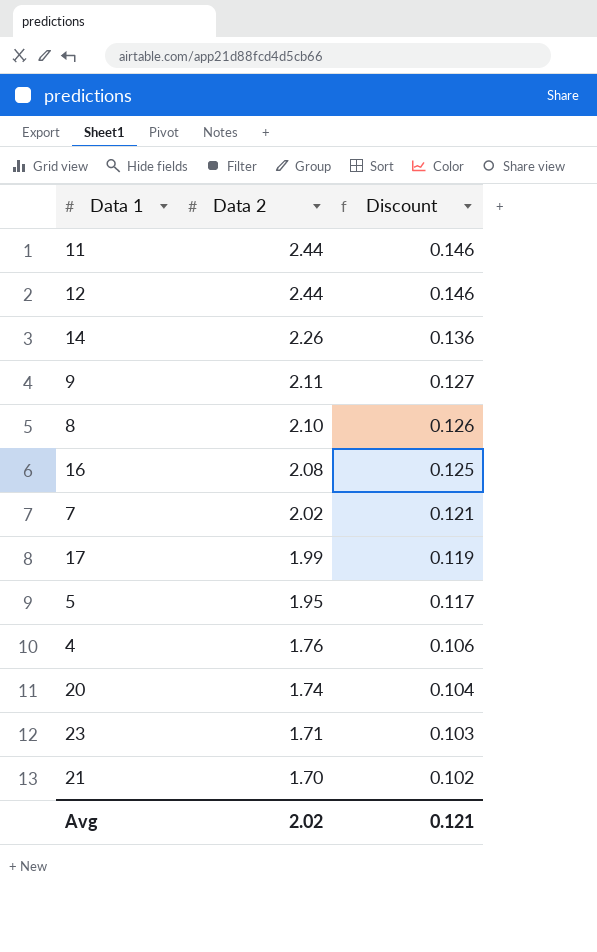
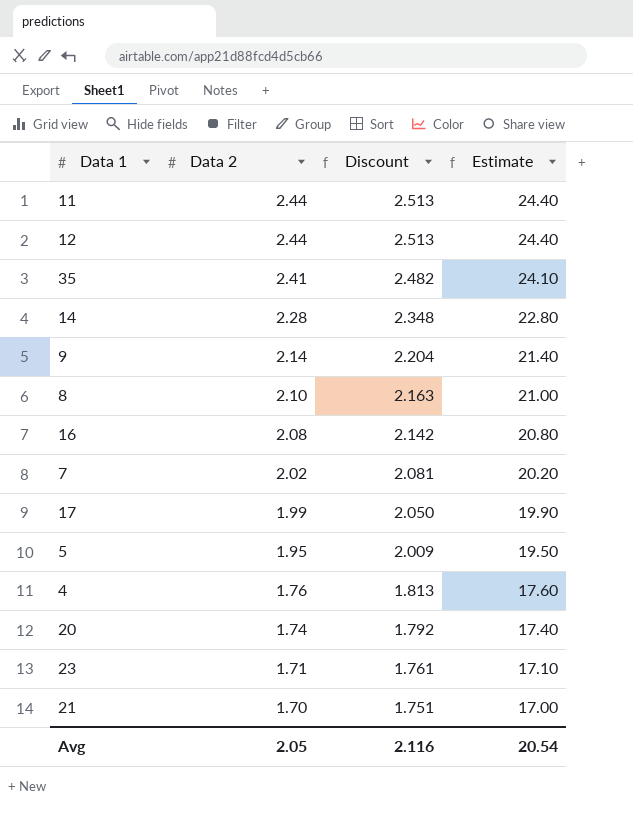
column Discount | formula: [Data 2] * 0.06 -> [Data 2] * 1.03
column Estimate | formula: none -> [Data 2] * 10
row 35: none -> 2.41 | 2.482 | 24.10
14 | Data 2: 2.26 -> 2.28
9 | Data 2: 2.11 -> 2.14
Avg | Data 2: 2.02 -> 2.05
Avg | Discount: 0.121 -> 2.116

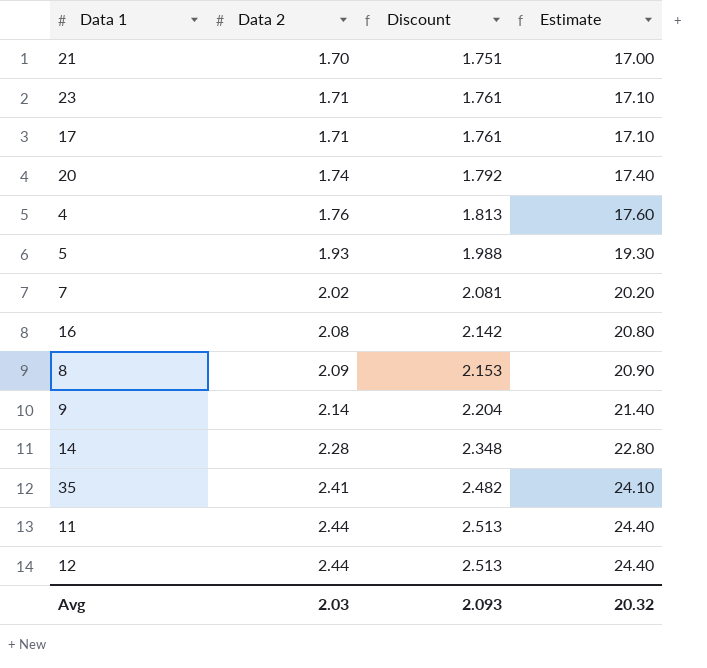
row order: Data 2 descending -> Data 2 ascending
17 | Data 2: 1.99 -> 1.71
17 | Discount: 2.050 -> 1.761
17 | Estimate: 19.90 -> 17.10
5 | Data 2: 1.95 -> 1.93
5 | Discount: 2.009 -> 1.988
5 | Estimate: 19.50 -> 19.30
8 | Data 2: 2.10 -> 2.09
8 | Discount: 2.163 -> 2.153
8 | Estimate: 21.00 -> 20.90
Avg | Data 2: 2.05 -> 2.03
Avg | Discount: 2.116 -> 2.093
Avg | Estimate: 20.54 -> 20.32

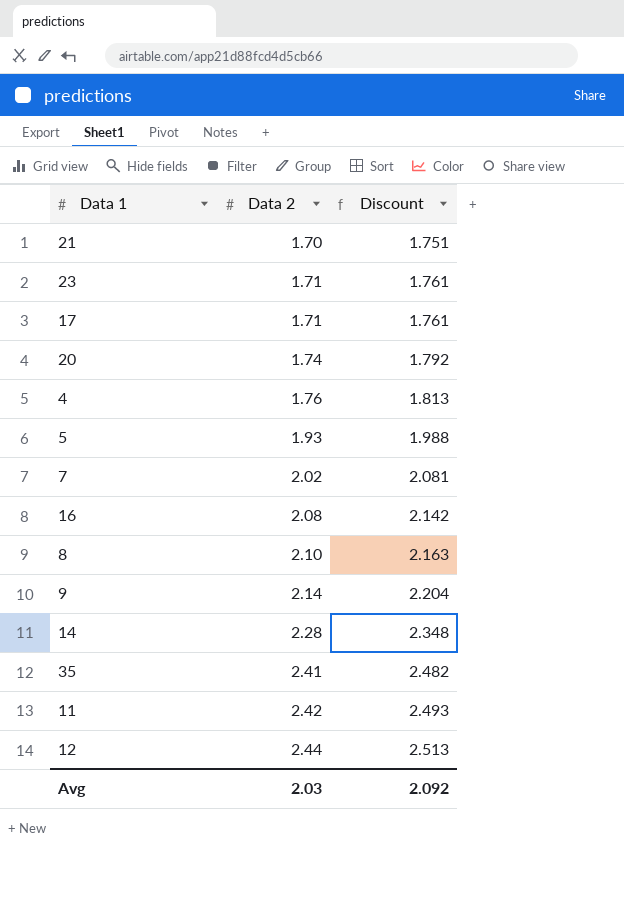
column Estimate | formula: [Data 2] * 10 -> none
8 | Data 2: 2.09 -> 2.10
8 | Discount: 2.153 -> 2.163
11 | Data 2: 2.44 -> 2.42
11 | Discount: 2.513 -> 2.493
Avg | Discount: 2.093 -> 2.092

